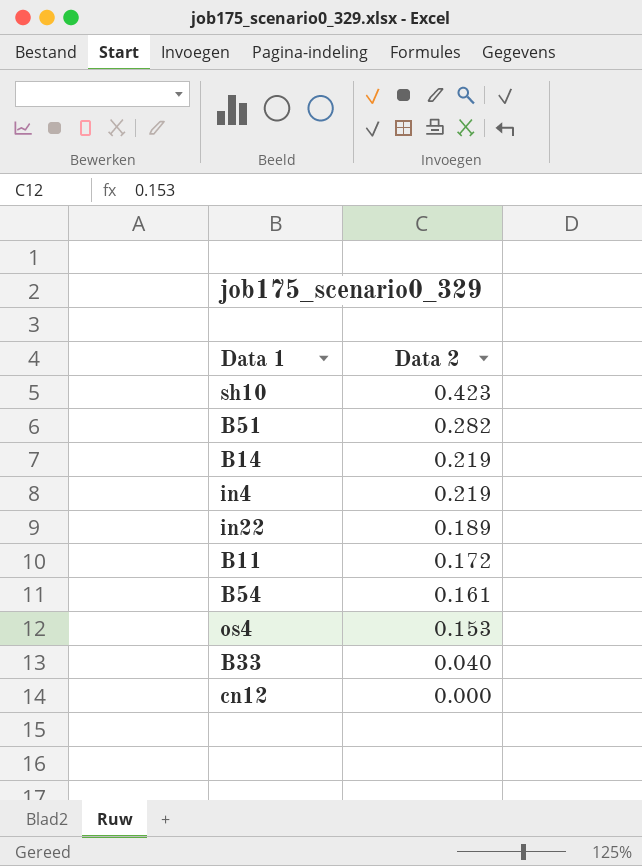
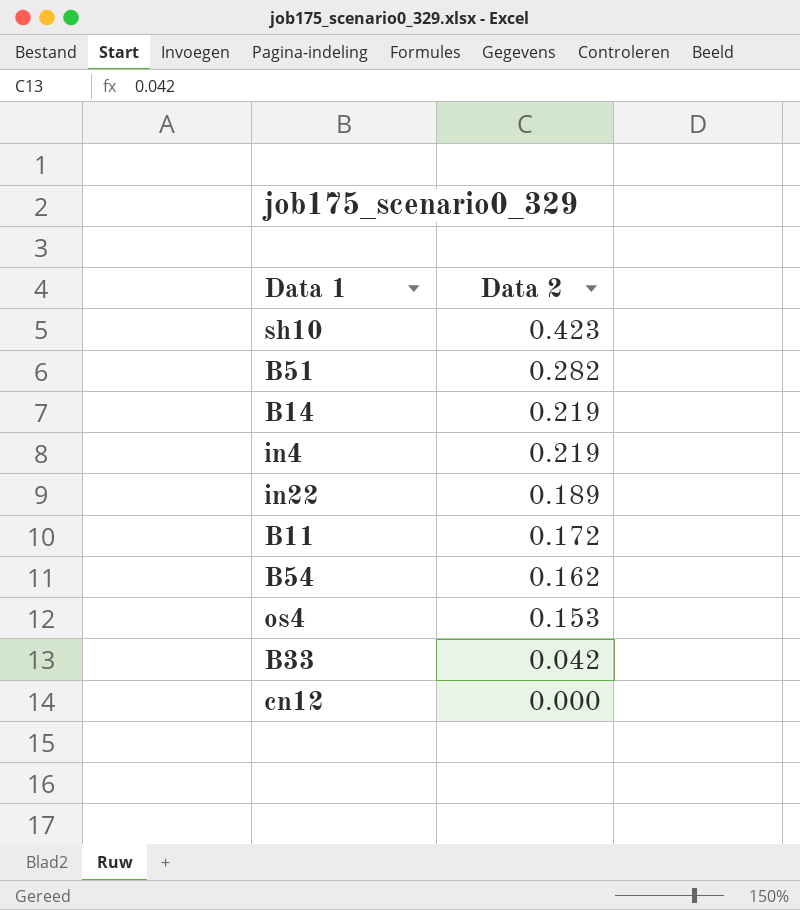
B54 | Data 2: 0.161 -> 0.162
B33 | Data 2: 0.040 -> 0.042

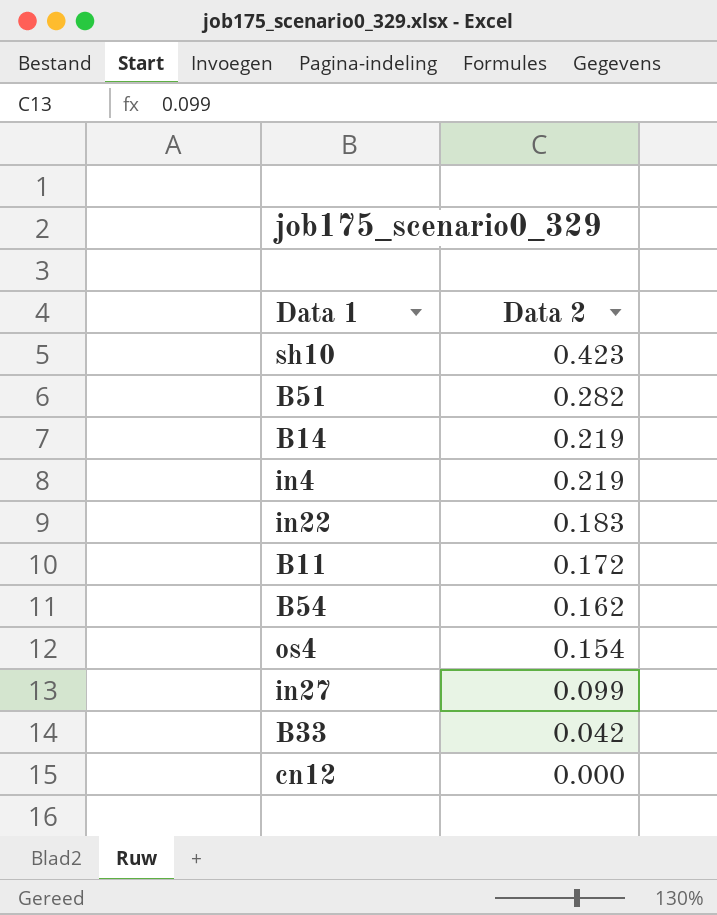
in22 | Data 2: 0.189 -> 0.183
os4 | Data 2: 0.153 -> 0.154
row in27: none -> 0.099

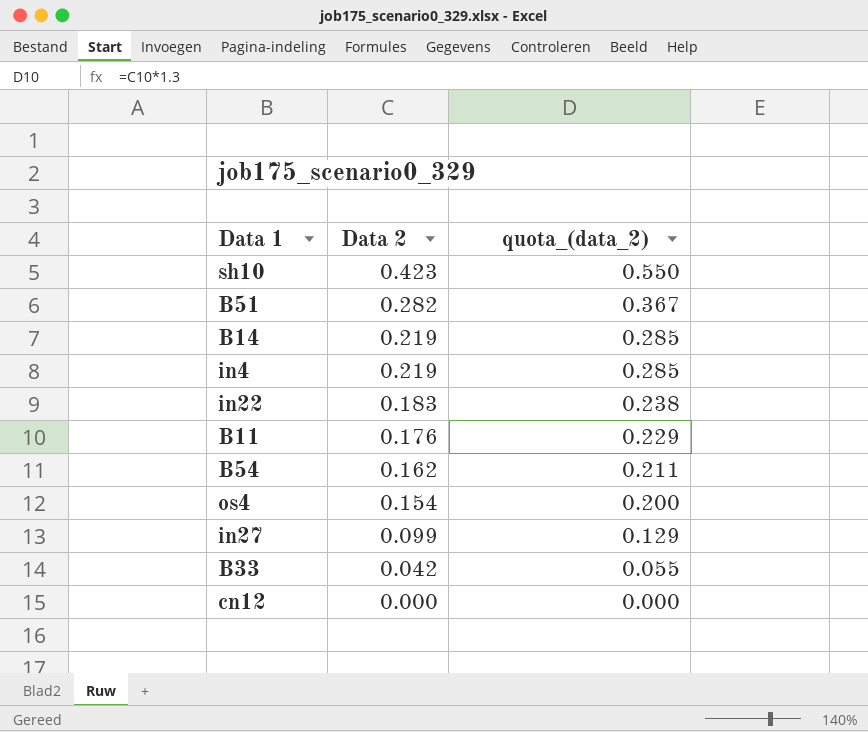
column quota_(data_2) | formula: none -> [Data 2] * 1.3
B11 | Data 2: 0.172 -> 0.176

